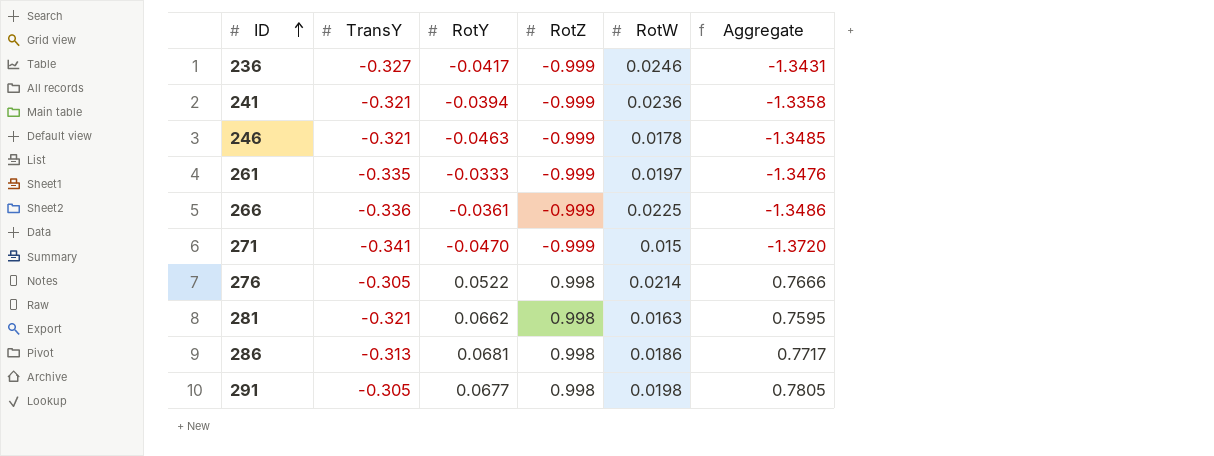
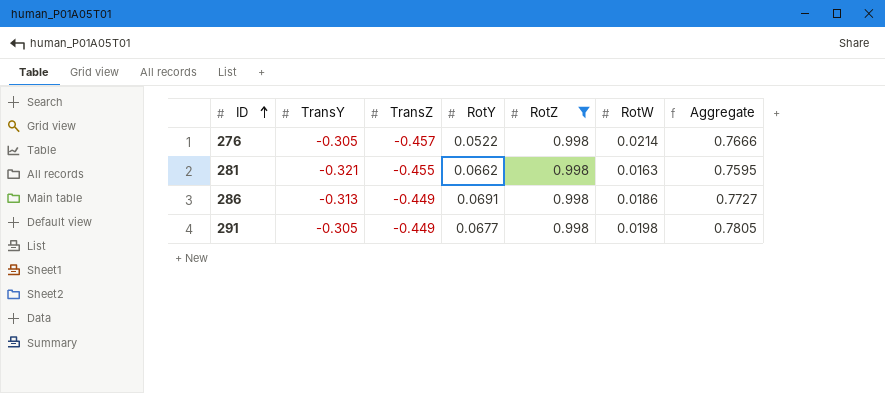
filter: none -> RotZ = 0.998
column TransZ | position: none -> 3
286 | RotY: 0.0681 -> 0.0691
286 | Aggregate: 0.7717 -> 0.7727

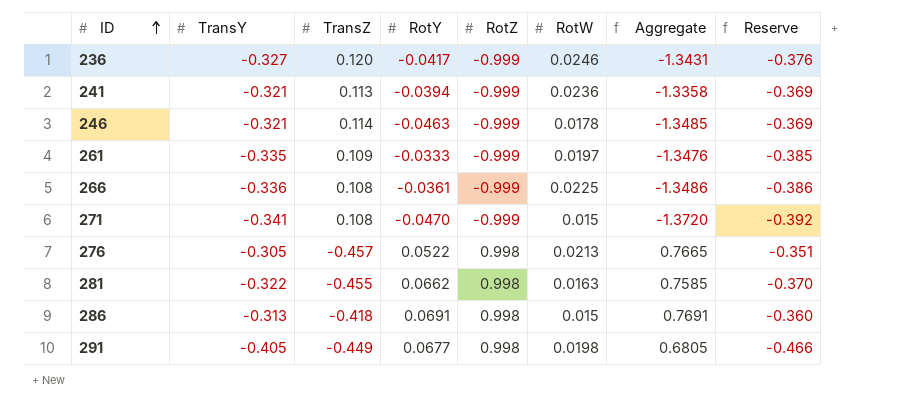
filter: RotZ = 0.998 -> none
column Reserve | formula: none -> [TransY] * 1.15
276 | RotW: 0.0214 -> 0.0213
276 | Aggregate: 0.7666 -> 0.7665
281 | TransY: -0.321 -> -0.322
281 | Aggregate: 0.7595 -> 0.7585
286 | TransZ: -0.449 -> -0.418
286 | RotW: 0.0186 -> 0.015
286 | Aggregate: 0.7727 -> 0.7691
291 | TransY: -0.305 -> -0.405
291 | Aggregate: 0.7805 -> 0.6805

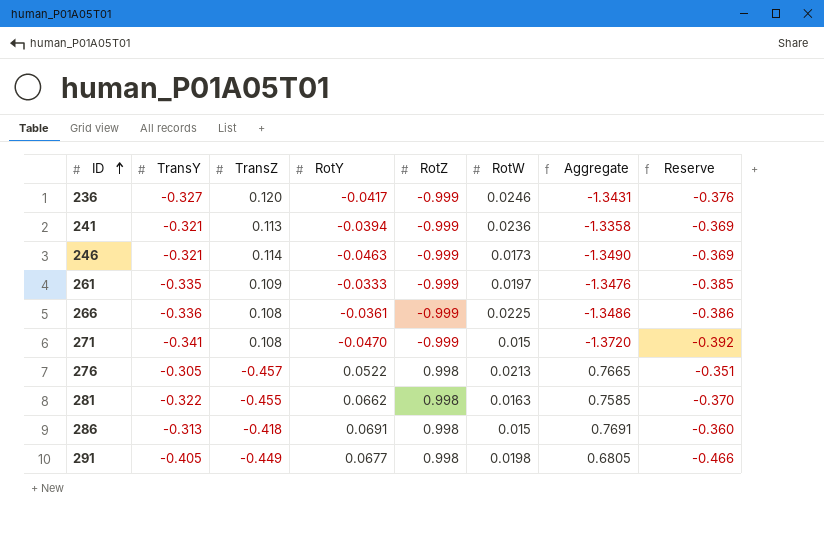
246 | RotW: 0.0178 -> 0.0173
246 | Aggregate: -1.3485 -> -1.3490

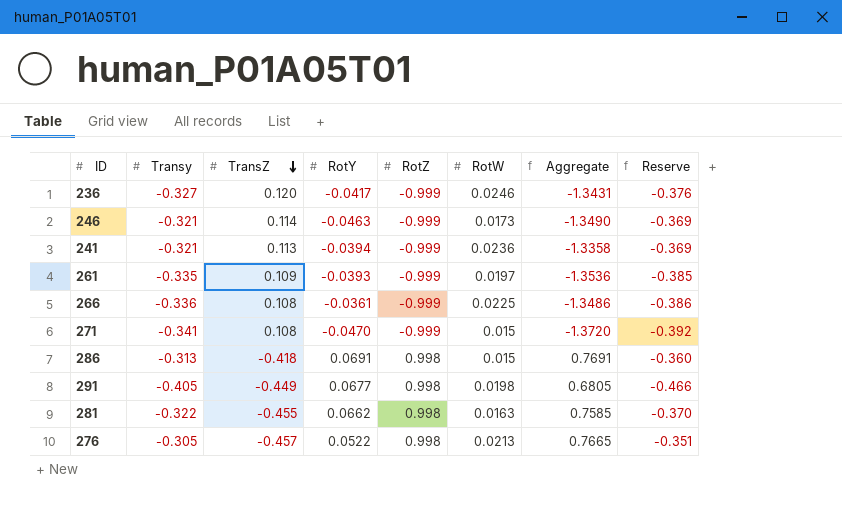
row order: ID ascending -> TransZ descending
column name: TransY -> Transy
261 | RotY: -0.0333 -> -0.0393
261 | Aggregate: -1.3476 -> -1.3536

